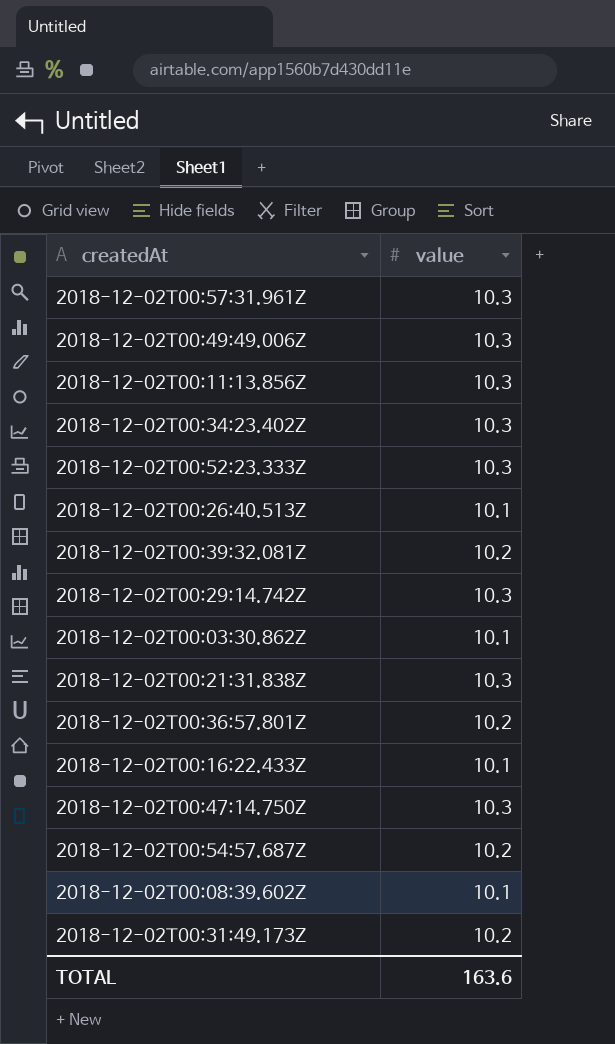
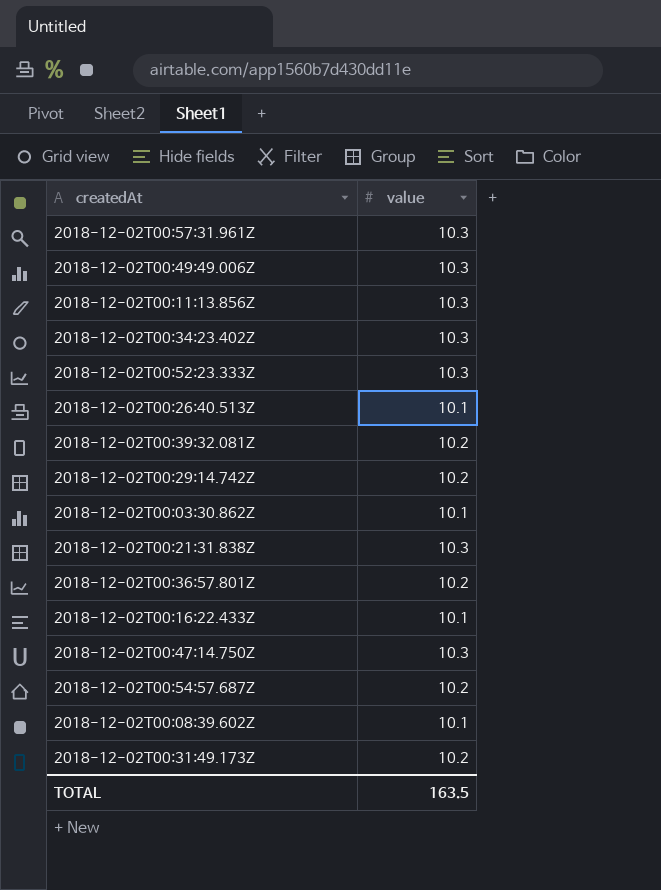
2018-12-02T00:29:14.742Z | value: 10.3 -> 10.2
TOTAL | value: 163.6 -> 163.5

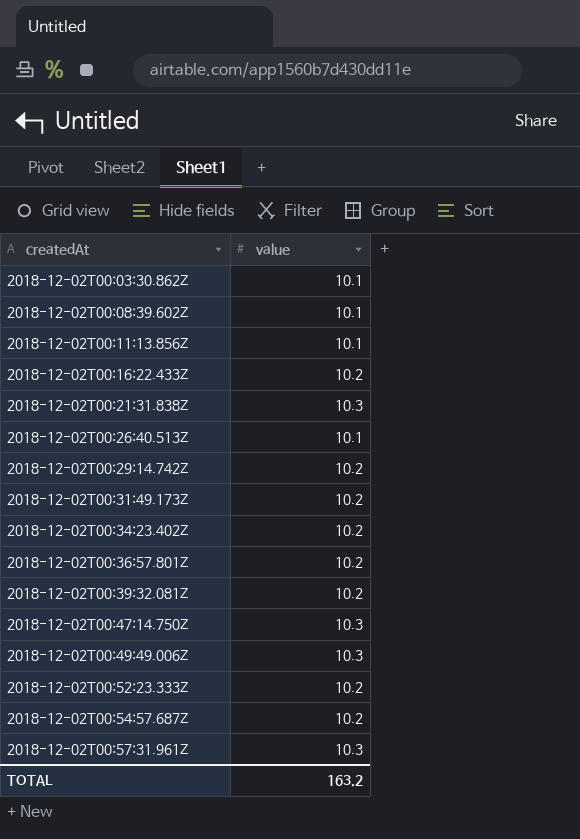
row order: none -> createdAt ascending
2018-12-02T00:11:13.856Z | value: 10.3 -> 10.1
2018-12-02T00:16:22.433Z | value: 10.1 -> 10.2
2018-12-02T00:34:23.402Z | value: 10.3 -> 10.2
2018-12-02T00:52:23.333Z | value: 10.3 -> 10.2
TOTAL | value: 163.5 -> 163.2

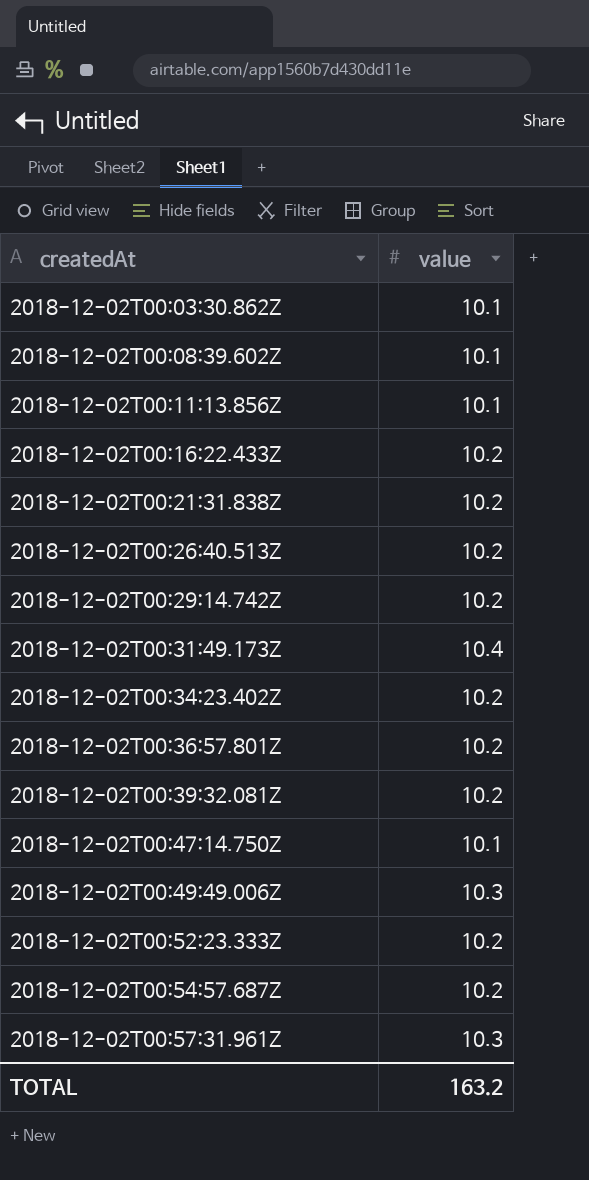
2018-12-02T00:21:31.838Z | value: 10.3 -> 10.2
2018-12-02T00:26:40.513Z | value: 10.1 -> 10.2
2018-12-02T00:31:49.173Z | value: 10.2 -> 10.4
2018-12-02T00:47:14.750Z | value: 10.3 -> 10.1

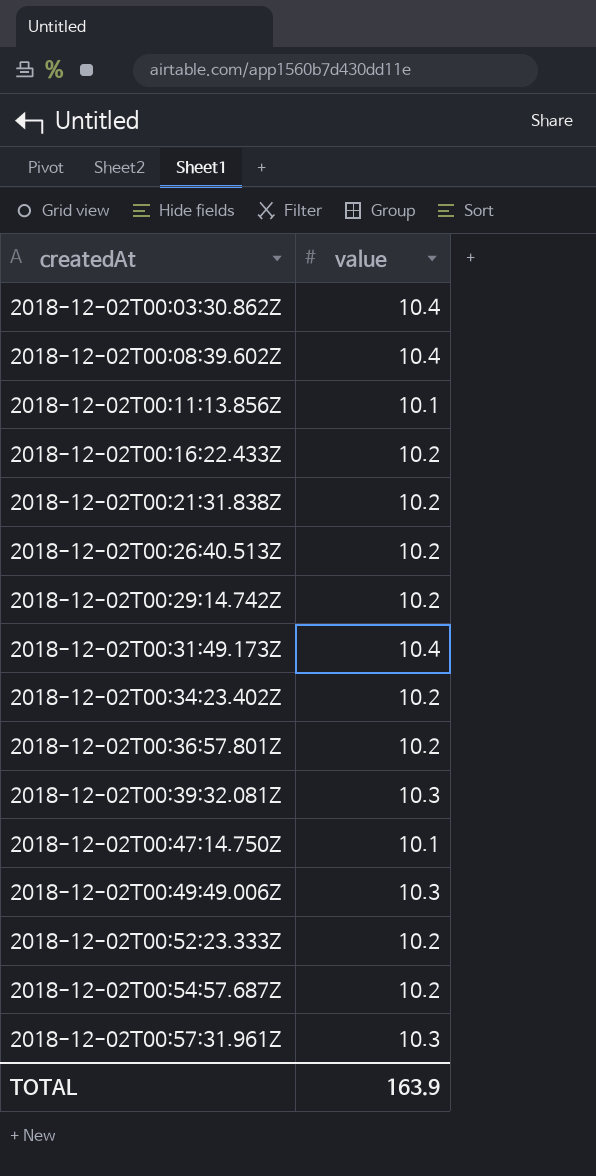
2018-12-02T00:03:30.862Z | value: 10.1 -> 10.4
2018-12-02T00:08:39.602Z | value: 10.1 -> 10.4
2018-12-02T00:39:32.081Z | value: 10.2 -> 10.3
TOTAL | value: 163.2 -> 163.9

